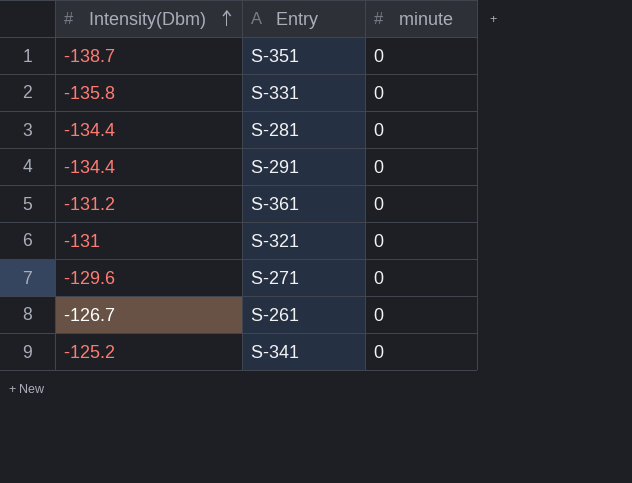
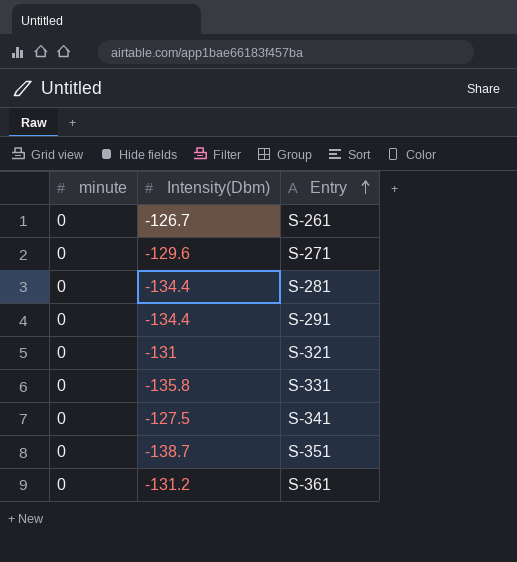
row order: Intensity(Dbm) ascending -> Entry ascending
column minute | position: 3 -> 1
S-341 | Intensity(Dbm): -125.2 -> -127.5

